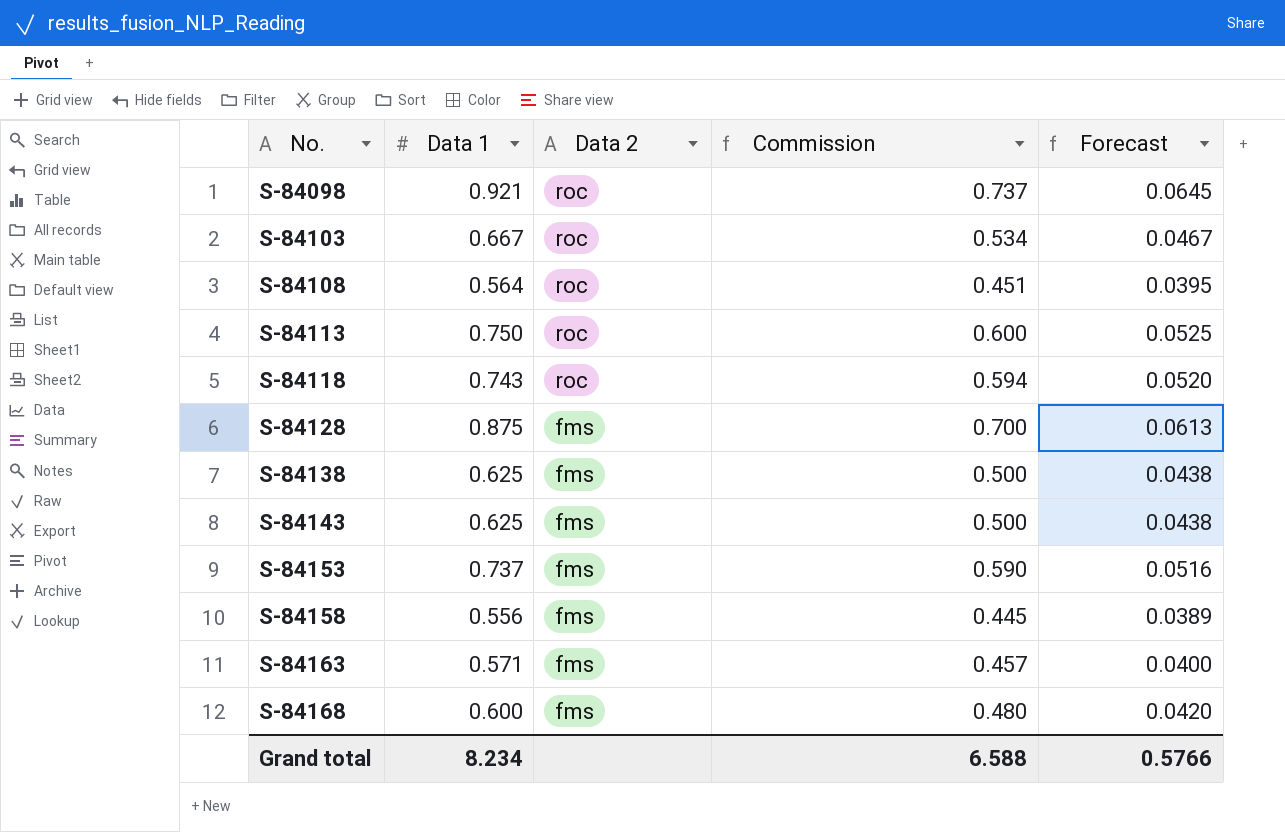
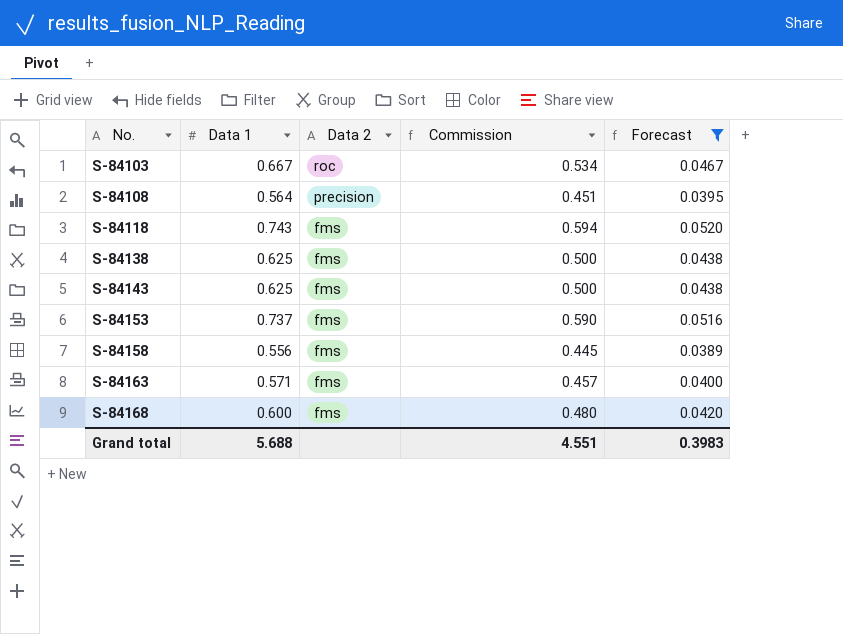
filter: none -> Forecast <= 0.0520
S-84108 | Data 2: roc -> precision
S-84118 | Data 2: roc -> fms
Grand total | Data 1: 8.234 -> 5.688
Grand total | Commission: 6.588 -> 4.551
Grand total | Forecast: 0.5766 -> 0.3983

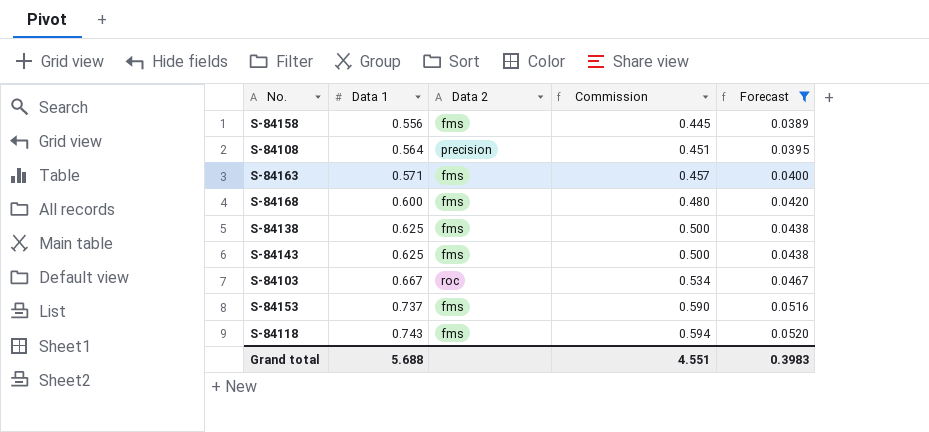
row order: No. ascending -> Data 1 ascending

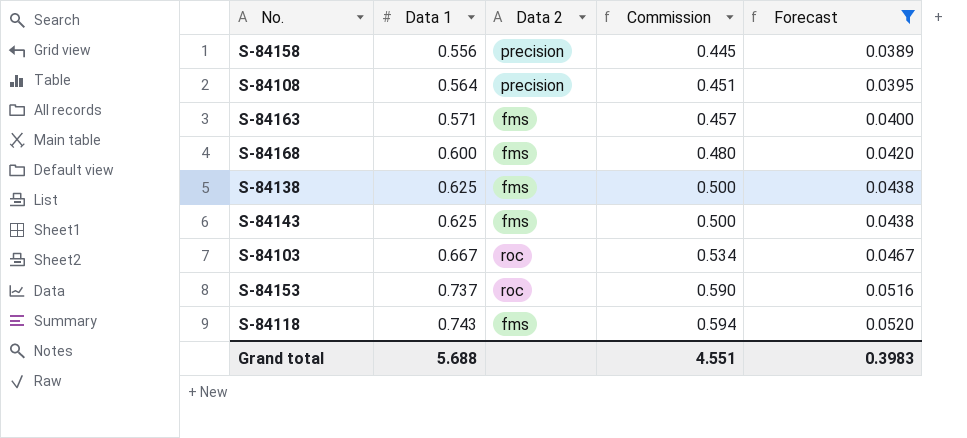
S-84158 | Data 2: fms -> precision
S-84153 | Data 2: fms -> roc

